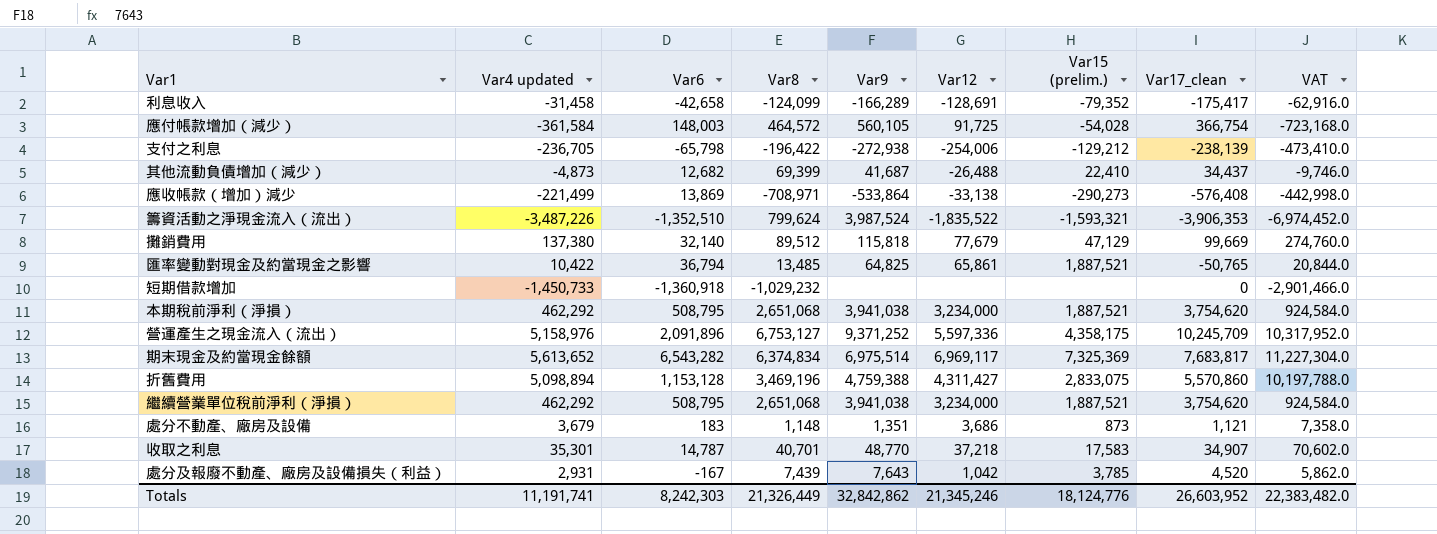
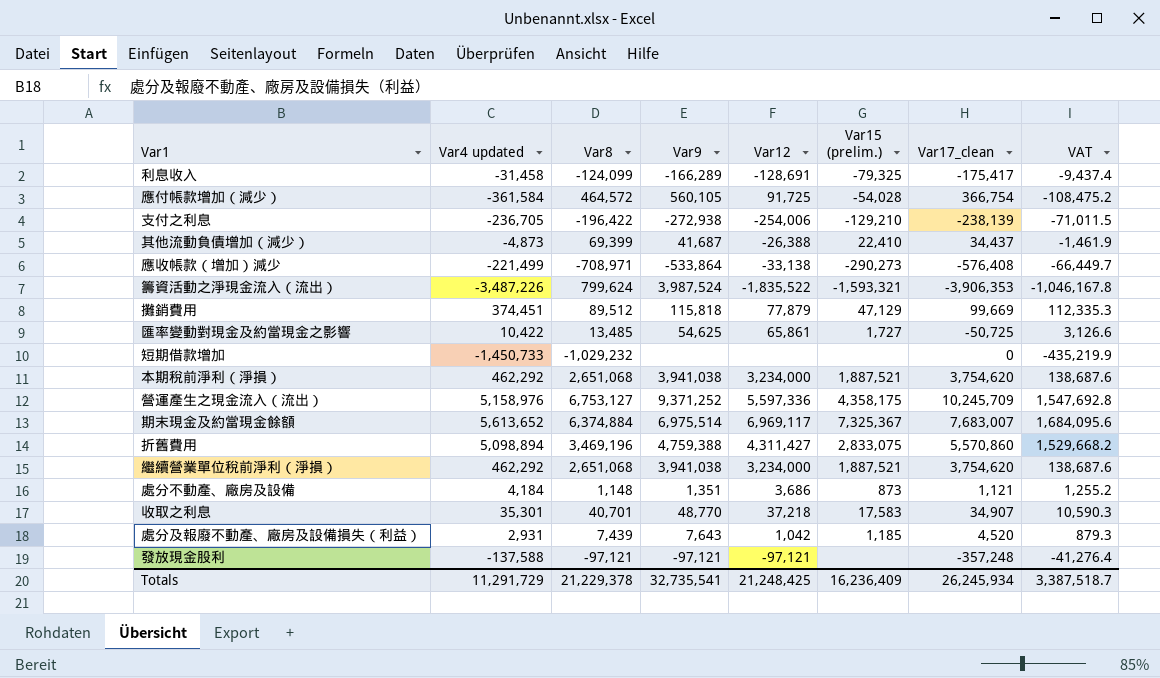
column Var6 | position: 3 -> none
column VAT | formula: [Var4 updated] * 2 -> [Var4 updated] * 0.3
利息收入 | Var15 (prelim.): -79,352 -> -79,325
支付之利息 | Var15 (prelim.): -129,212 -> -129,210
其他流動負債增加（減少） | Var12: -26,488 -> -26,388
攤銷費用 | Var4 updated: 137,380 -> 374,451
攤銷費用 | Var12: 77,679 -> 77,879
匯率變動對現金及約當現金之影響 | Var9: 64,825 -> 54,625
匯率變動對現金及約當現金之影響 | Var15 (prelim.): 1,887,521 -> 1,727
匯率變動對現金及約當現金之影響 | Var17_clean: -50,765 -> -50,725
期末現金及約當現金餘額 | Var8: 6,374,834 -> 6,374,884
期末現金及約當現金餘額 | Var15 (prelim.): 7,325,369 -> 7,325,367
期末現金及約當現金餘額 | Var17_clean: 7,683,817 -> 7,683,007
處分不動產、廠房及設備 | Var4 updated: 3,679 -> 4,184
處分及報廢不動產、廠房及設備損失（利益） | Var15 (prelim.): 3,785 -> 1,185
row 發放現金股利: none -> -137,588 | -97,121 | -97,121 | -97,121 | none | -357,248 | -41,276.4
Totals | Var4 updated: 11,191,741 -> 11,291,729
Totals | Var8: 21,326,449 -> 21,229,378
Totals | Var9: 32,842,862 -> 32,735,541
Totals | Var12: 21,345,246 -> 21,248,425
Totals | Var15 (prelim.): 18,124,776 -> 16,236,409
Totals | Var17_clean: 26,603,952 -> 26,245,934
Totals | VAT: 22,383,482.0 -> 3,387,518.7

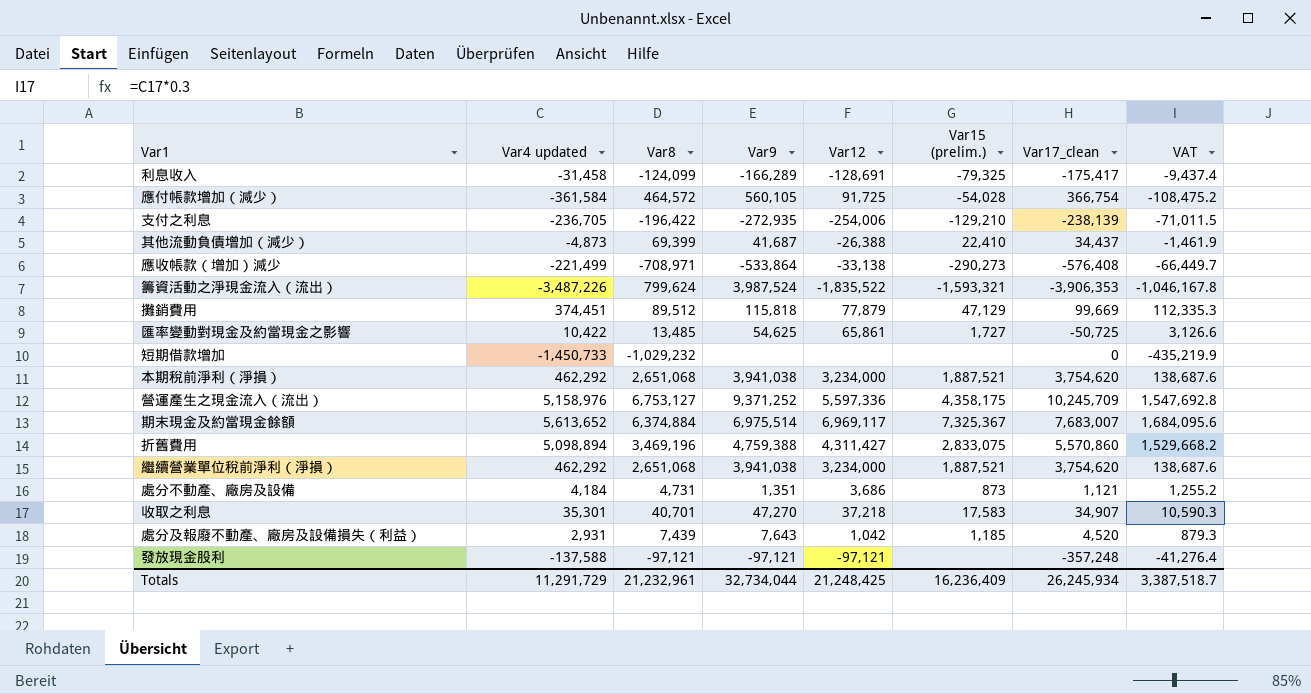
支付之利息 | Var9: -272,938 -> -272,935
處分不動產、廠房及設備 | Var8: 1,148 -> 4,731
收取之利息 | Var9: 48,770 -> 47,270
Totals | Var8: 21,229,378 -> 21,232,961
Totals | Var9: 32,735,541 -> 32,734,044

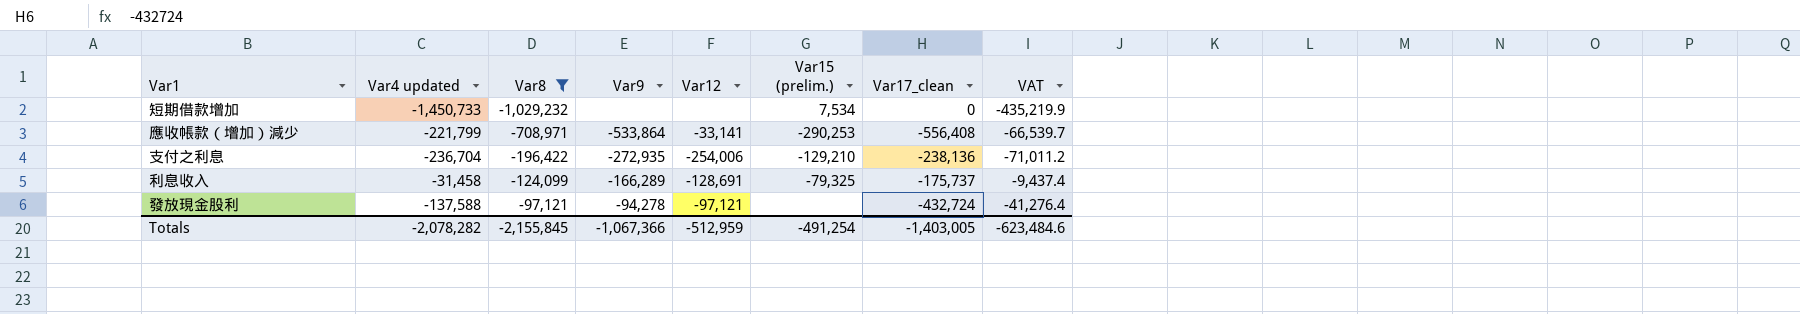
filter: none -> Var8 <= -97,121
row order: none -> Var8 ascending
短期借款增加 | Var15 (prelim.): none -> 7,534
應收帳款（增加）減少 | Var4 updated: -221,499 -> -221,799
應收帳款（增加）減少 | Var12: -33,138 -> -33,141
應收帳款（增加）減少 | Var15 (prelim.): -290,273 -> -290,253
應收帳款（增加）減少 | Var17_clean: -576,408 -> -556,408
應收帳款（增加）減少 | VAT: -66,449.7 -> -66,539.7
支付之利息 | Var4 updated: -236,705 -> -236,704
支付之利息 | Var17_clean: -238,139 -> -238,136
支付之利息 | VAT: -71,011.5 -> -71,011.2
利息收入 | Var17_clean: -175,417 -> -175,737
發放現金股利 | Var9: -97,121 -> -94,278
發放現金股利 | Var17_clean: -357,248 -> -432,724
Totals | Var4 updated: 11,291,729 -> -2,078,282
Totals | Var8: 21,232,961 -> -2,155,845
Totals | Var9: 32,734,044 -> -1,067,366
Totals | Var12: 21,248,425 -> -512,959
Totals | Var15 (prelim.): 16,236,409 -> -491,254
Totals | Var17_clean: 26,245,934 -> -1,403,005
Totals | VAT: 3,387,518.7 -> -623,484.6

